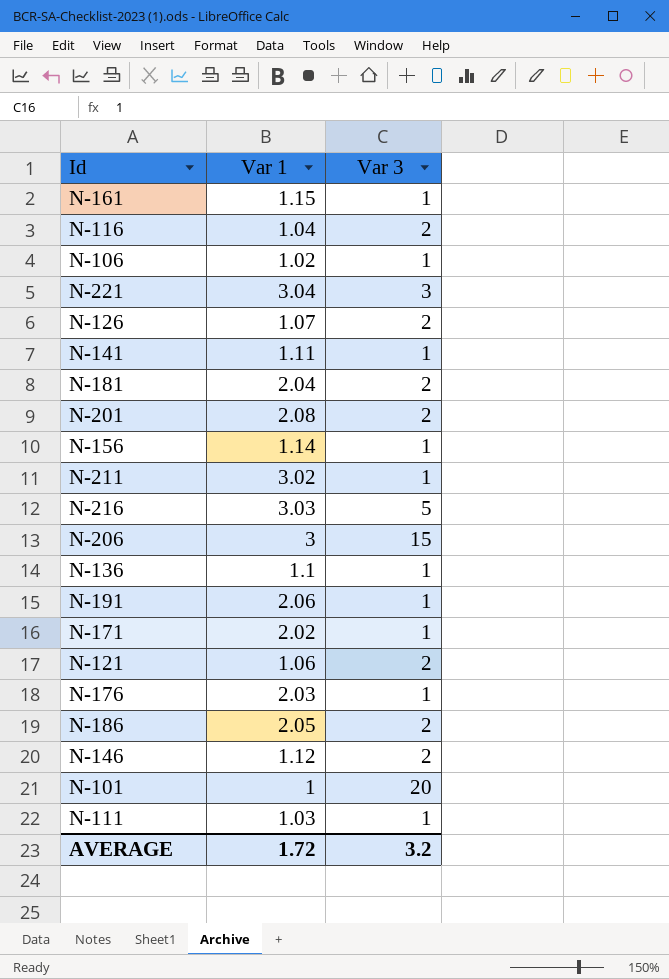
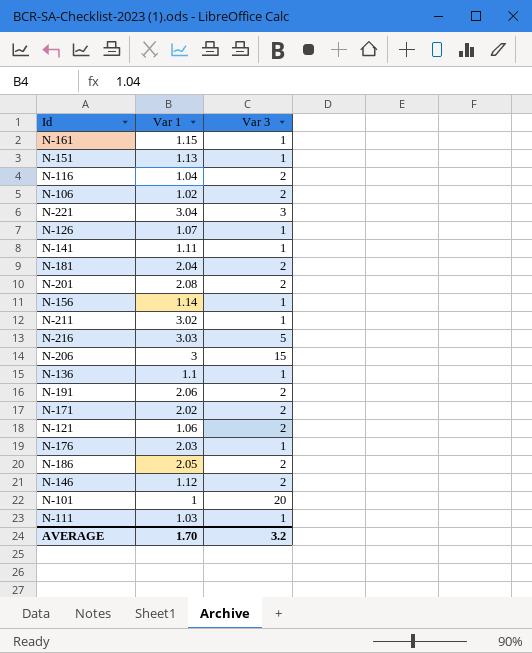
row N-151: none -> 1.13 | 1
N-106 | Var 3: 1 -> 2
N-126 | Var 3: 2 -> 1
N-191 | Var 3: 1 -> 2
N-171 | Var 3: 1 -> 2
AVERAGE | Var 1: 1.72 -> 1.70

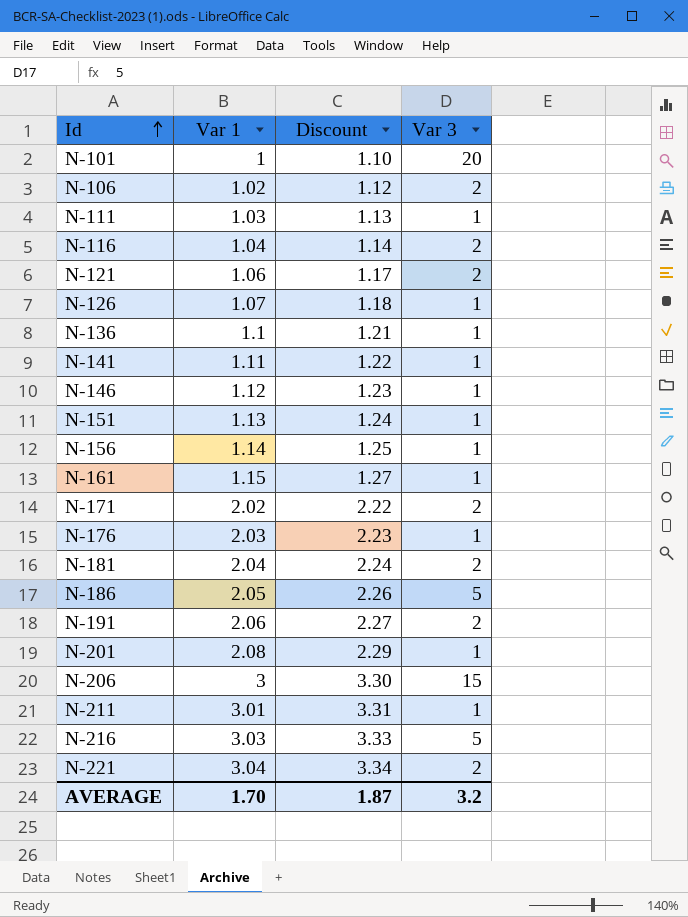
row order: none -> Id ascending
column Discount | formula: none -> [Var 1] * 1.1
N-146 | Var 3: 2 -> 1
N-186 | Var 3: 2 -> 5
N-201 | Var 3: 2 -> 1
N-211 | Var 1: 3.02 -> 3.01
N-221 | Var 3: 3 -> 2

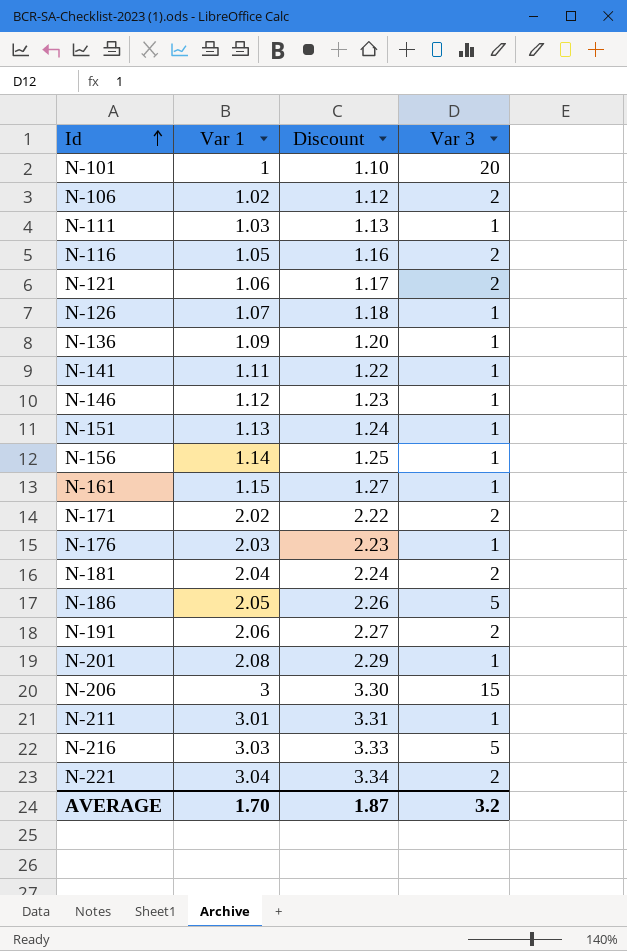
N-116 | Var 1: 1.04 -> 1.05
N-116 | Discount: 1.14 -> 1.16
N-136 | Var 1: 1.1 -> 1.09
N-136 | Discount: 1.21 -> 1.20

